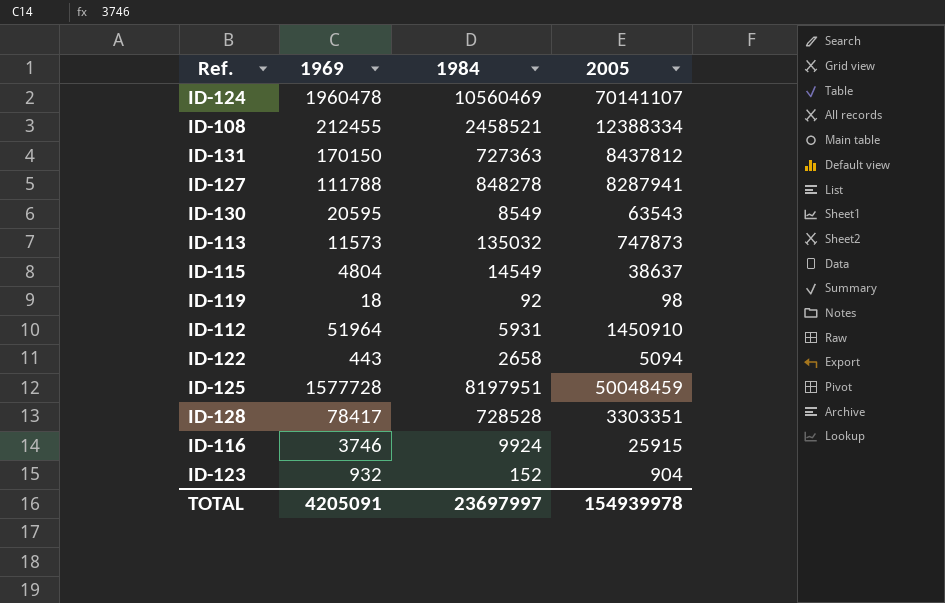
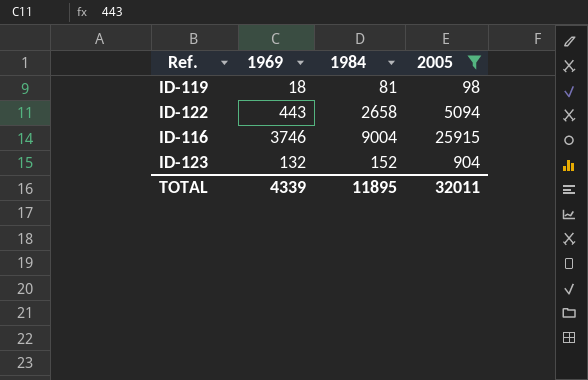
filter: none -> 2005 <= 25915
ID-119 | 1984: 92 -> 81
ID-116 | 1984: 9924 -> 9004
ID-123 | 1969: 932 -> 132
TOTAL | 1969: 4205091 -> 4339
TOTAL | 1984: 23697997 -> 11895
TOTAL | 2005: 154939978 -> 32011

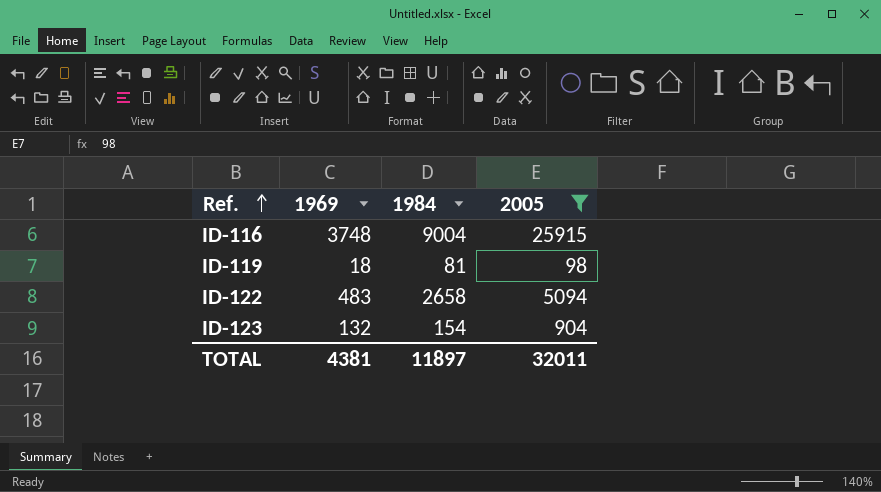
row order: none -> Ref. ascending
ID-116 | 1969: 3746 -> 3748
ID-122 | 1969: 443 -> 483
ID-123 | 1984: 152 -> 154
TOTAL | 1969: 4339 -> 4381
TOTAL | 1984: 11895 -> 11897

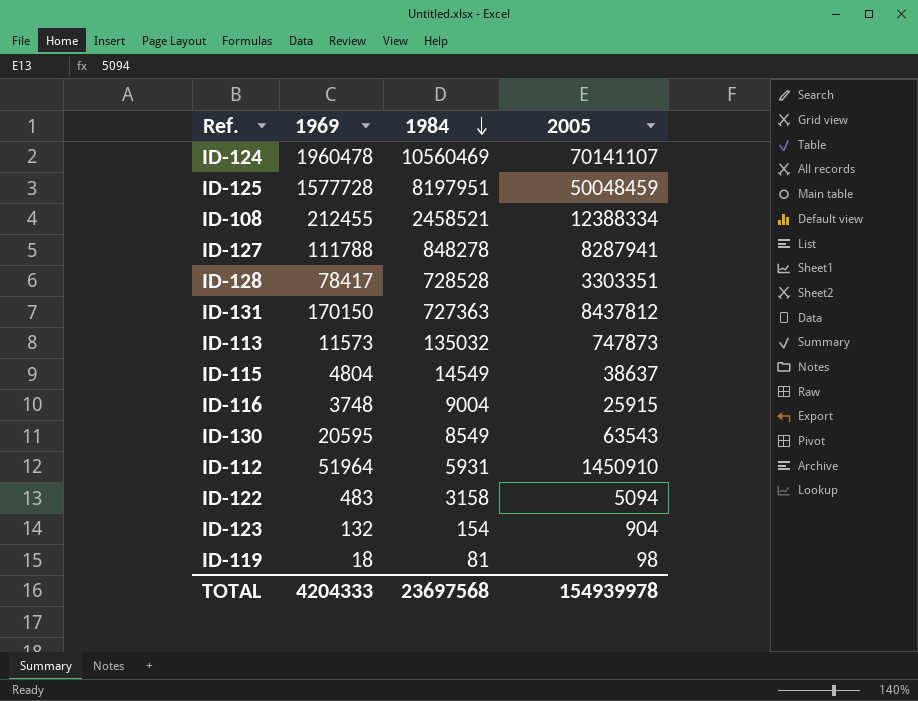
filter: 2005 <= 25915 -> none
row order: Ref. ascending -> 1984 descending
ID-122 | 1984: 2658 -> 3158
TOTAL | 1969: 4381 -> 4204333
TOTAL | 1984: 11897 -> 23697568
TOTAL | 2005: 32011 -> 154939978

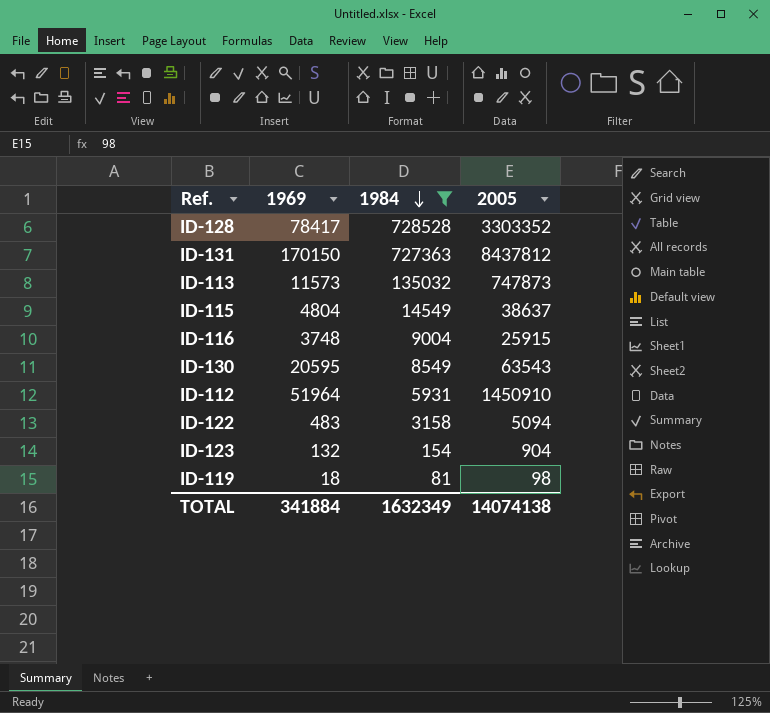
filter: none -> 1984 <= 728528
ID-128 | 2005: 3303351 -> 3303352
TOTAL | 1969: 4204333 -> 341884
TOTAL | 1984: 23697568 -> 1632349
TOTAL | 2005: 154939978 -> 14074138

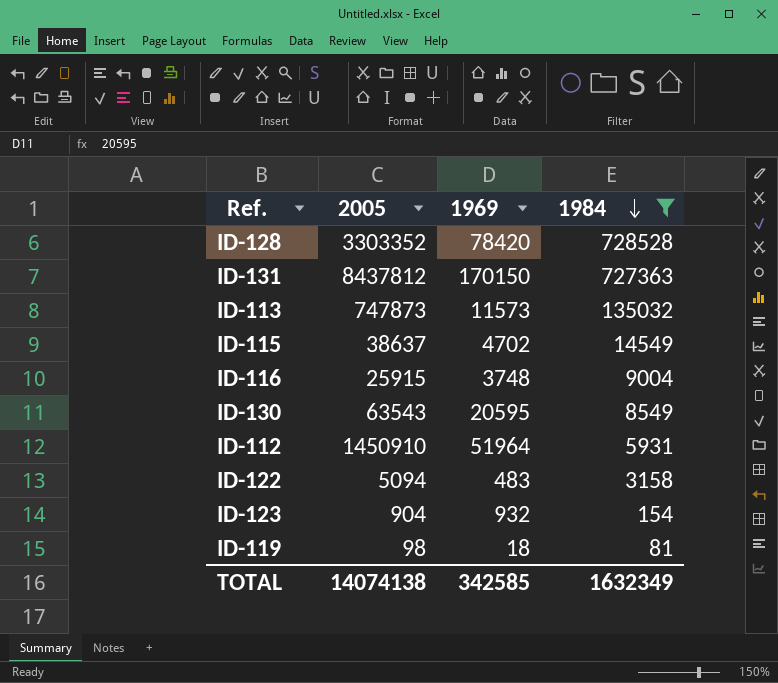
column 2005 | position: 4 -> 2
ID-128 | 1969: 78417 -> 78420
ID-115 | 1969: 4804 -> 4702
ID-123 | 1969: 132 -> 932
TOTAL | 1969: 341884 -> 342585

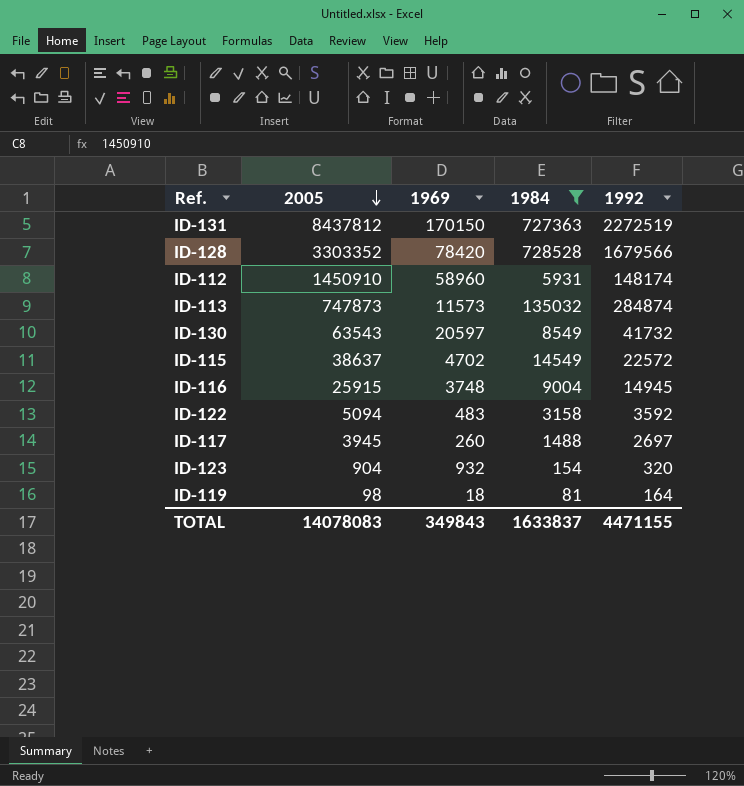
row order: 1984 descending -> 2005 descending
column 1992 | position: none -> 5
ID-112 | 1969: 51964 -> 58960
ID-130 | 1969: 20595 -> 20597
row ID-117: none -> 3945 | 260 | 1488 | 2697
TOTAL | 2005: 14074138 -> 14078083
TOTAL | 1969: 342585 -> 349843
TOTAL | 1984: 1632349 -> 1633837

